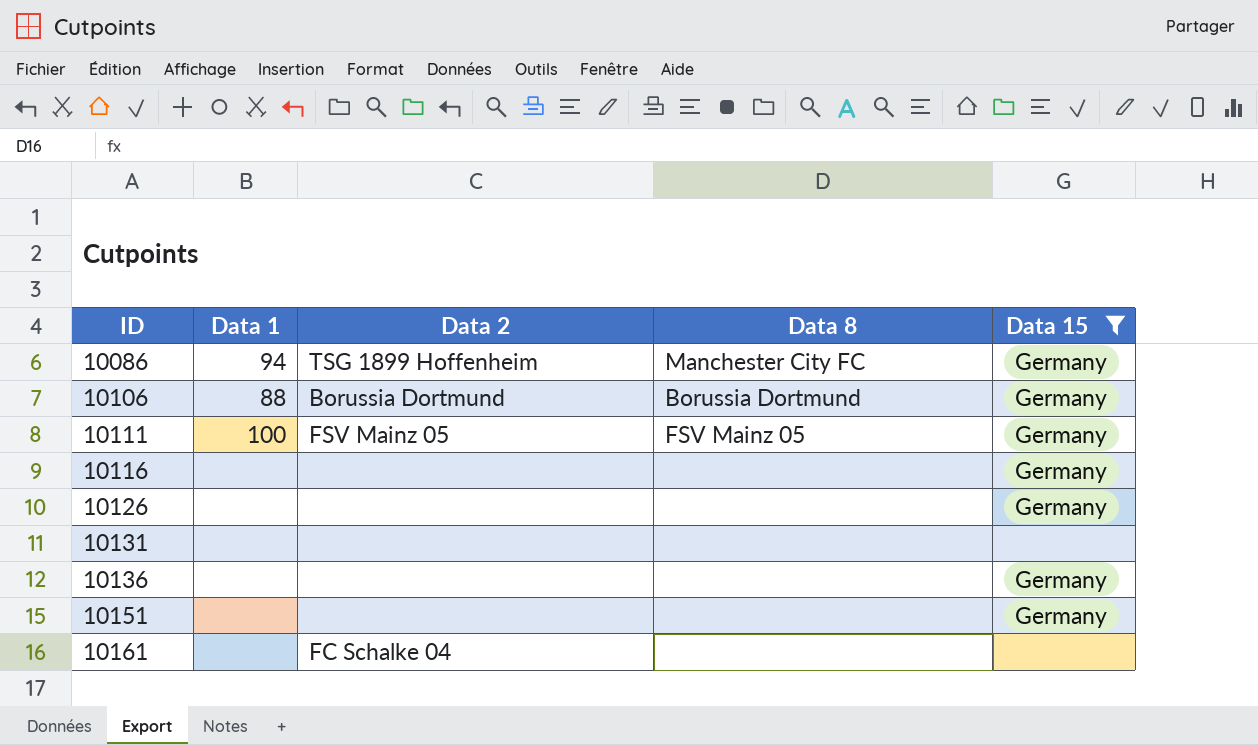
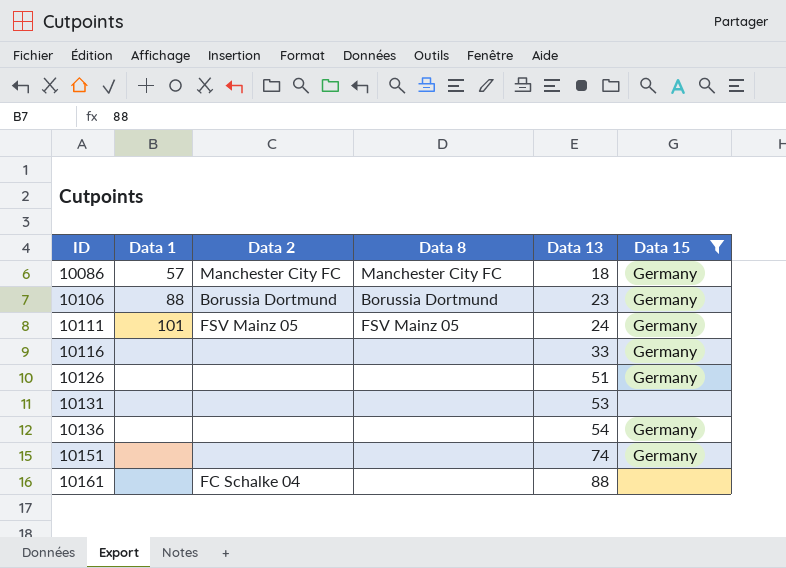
column Data 13 | position: none -> 5
10086 | Data 1: 94 -> 57
10086 | Data 2: TSG 1899 Hoffenheim -> Manchester City FC
10111 | Data 1: 100 -> 101

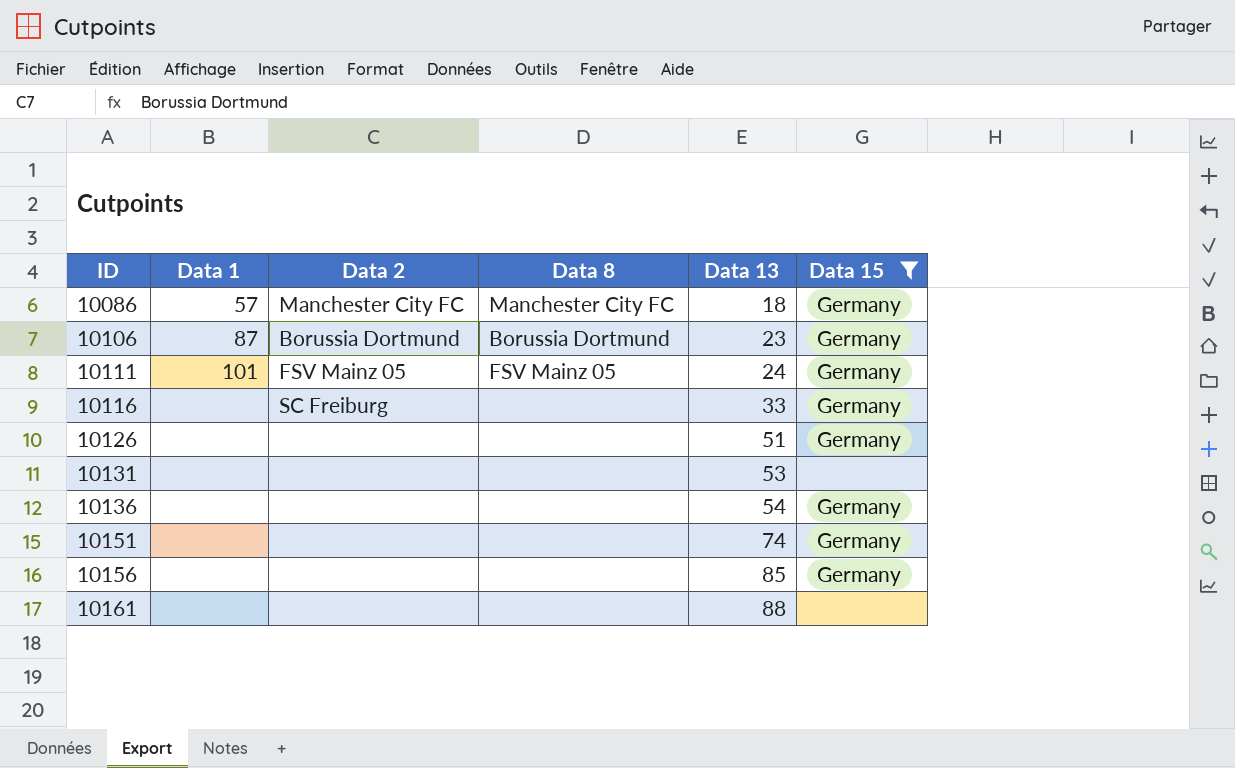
10106 | Data 1: 88 -> 87
10116 | Data 2: none -> SC Freiburg
row 10156: none -> none | none | none | 85 | Germany
10161 | Data 2: FC Schalke 04 -> none

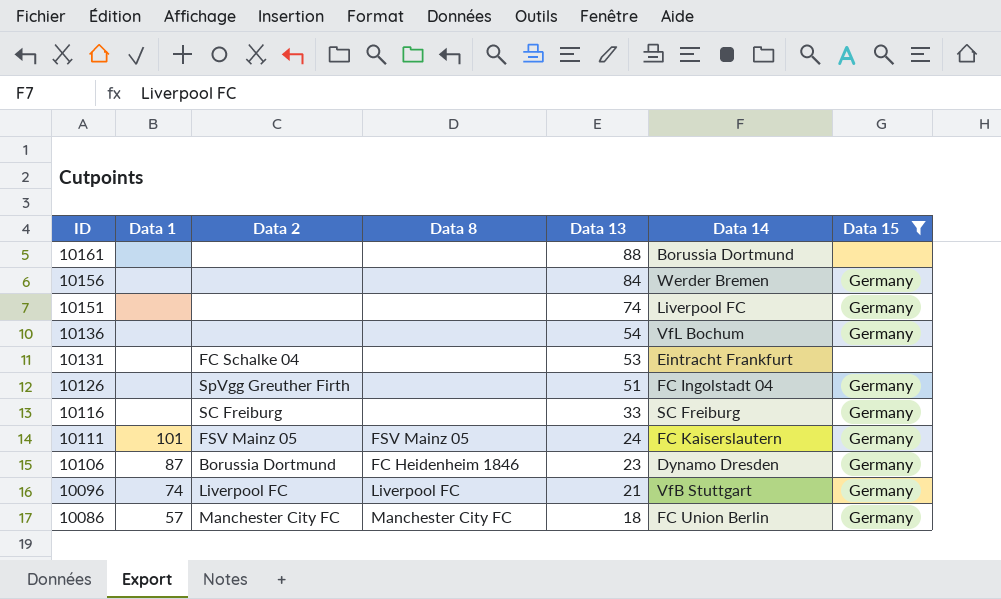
row order: ID ascending -> ID descending
column Data 14 | position: none -> 6
10156 | Data 13: 85 -> 84
10131 | Data 2: none -> FC Schalke 04
10126 | Data 2: none -> SpVgg Greuther Firth
10106 | Data 8: Borussia Dortmund -> FC Heidenheim 1846
row 10096: none -> 74 | Liverpool FC | Liverpool FC | 21 | VfB Stuttgart | Germany

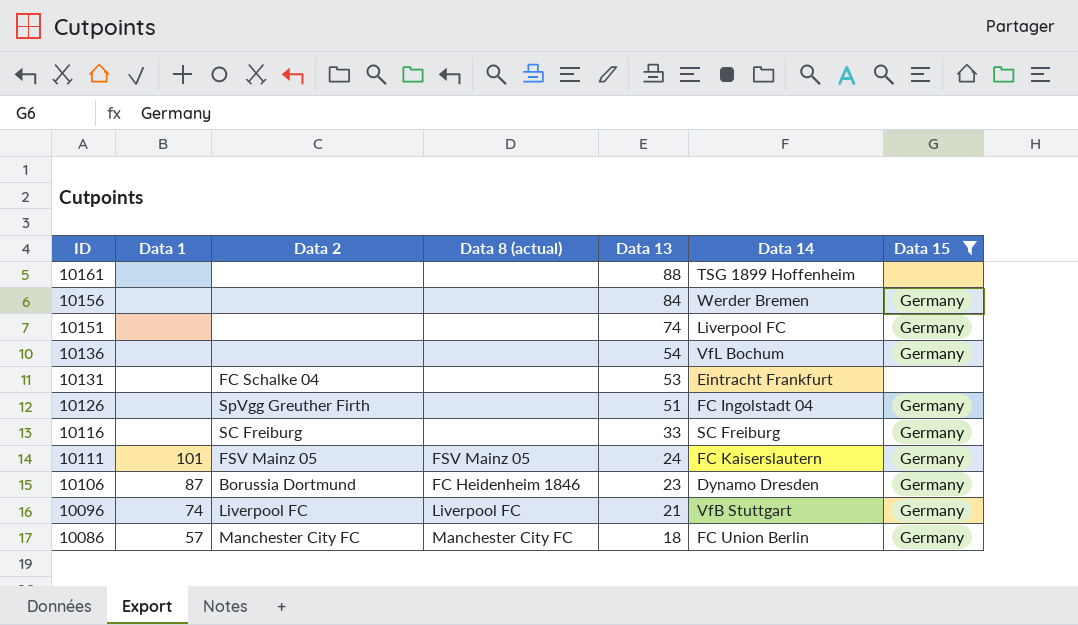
column name: Data 8 -> Data 8 (actual)
10161 | Data 14: Borussia Dortmund -> TSG 1899 Hoffenheim

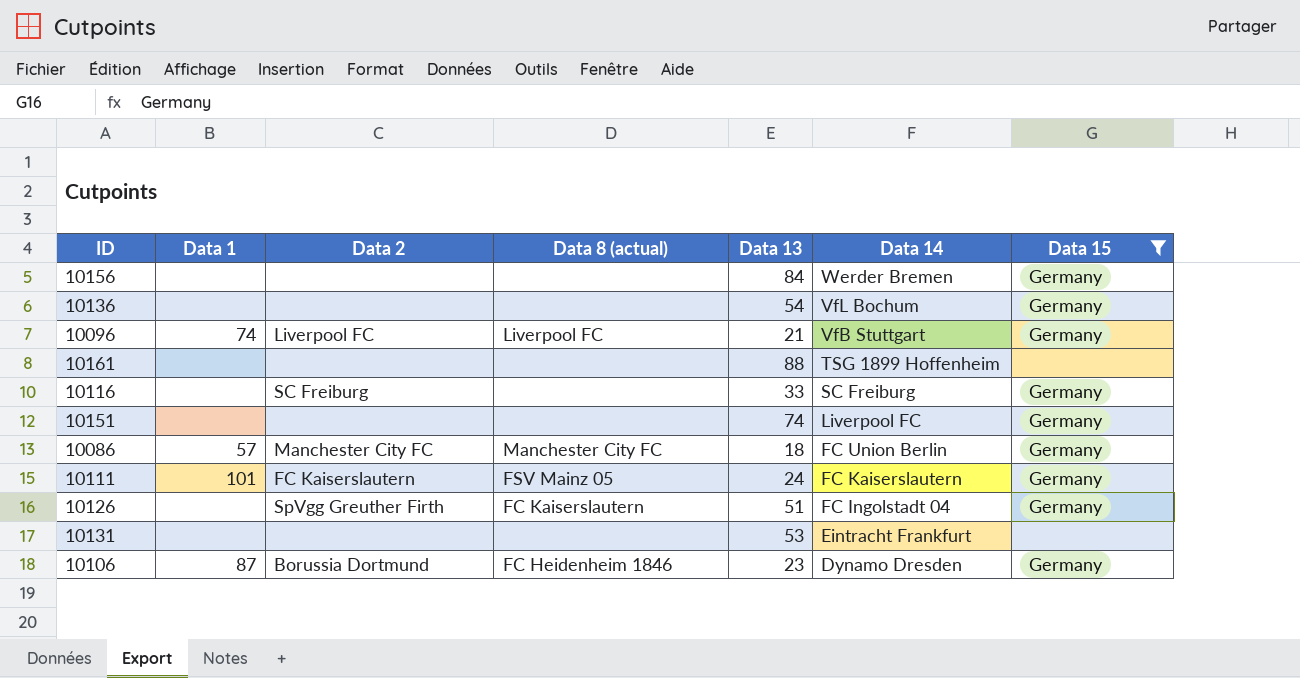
row order: ID descending -> Data 14 descending
10111 | Data 2: FSV Mainz 05 -> FC Kaiserslautern
10126 | Data 8 (actual): none -> FC Kaiserslautern
10131 | Data 2: FC Schalke 04 -> none

